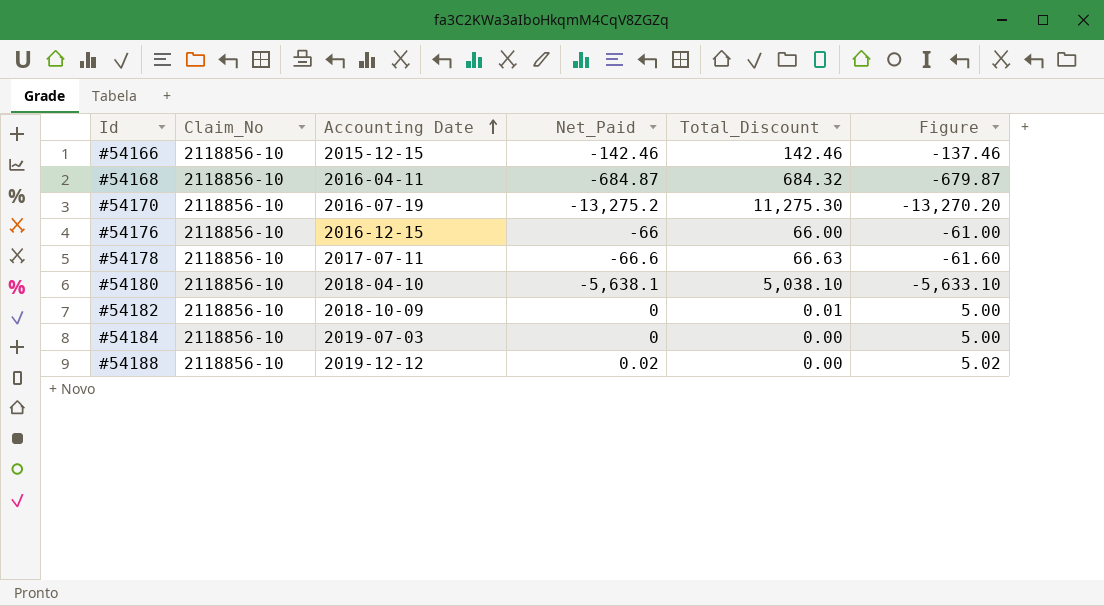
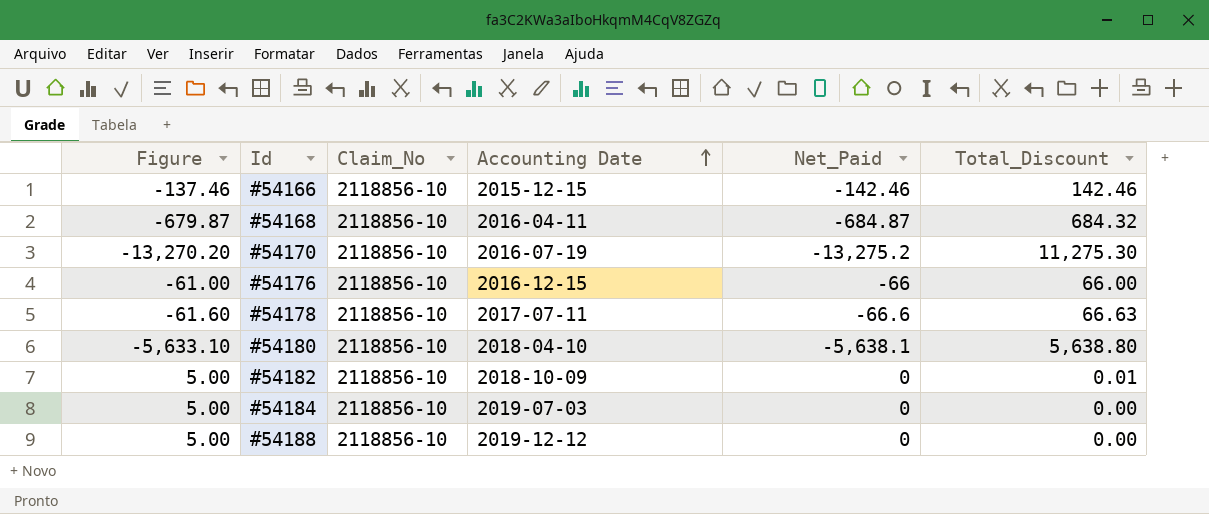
column Figure | position: 6 -> 1
#54180 | Total_Discount: 5,038.10 -> 5,638.80
#54188 | Figure: 5.02 -> 5.00
#54188 | Net_Paid: 0.02 -> 0

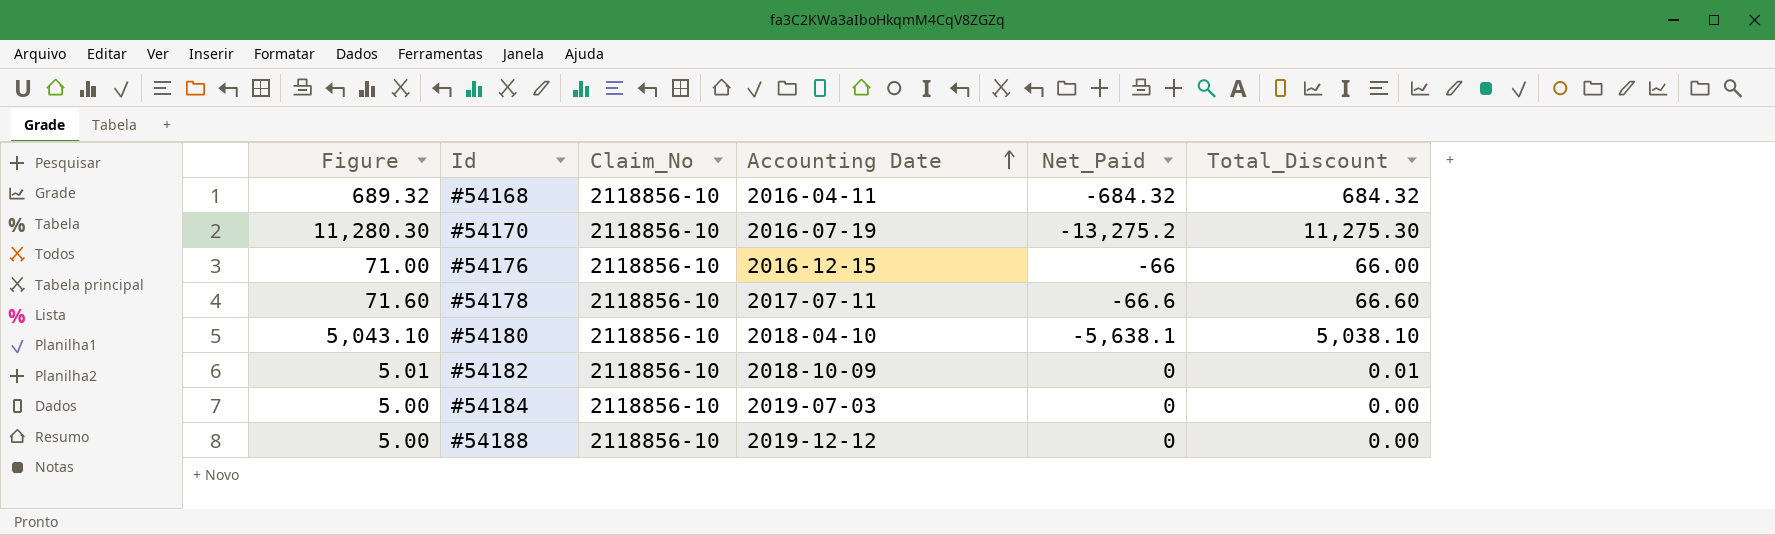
column Figure | formula: [Net_Paid] + 5 -> [Total_Discount] + 5
row #54166: -137.46 | 2118856-10 | 2015-12-15 | -142.46 | 142.46 -> none
#54168 | Net_Paid: -684.87 -> -684.32
#54178 | Total_Discount: 66.63 -> 66.60
#54180 | Total_Discount: 5,638.80 -> 5,038.10

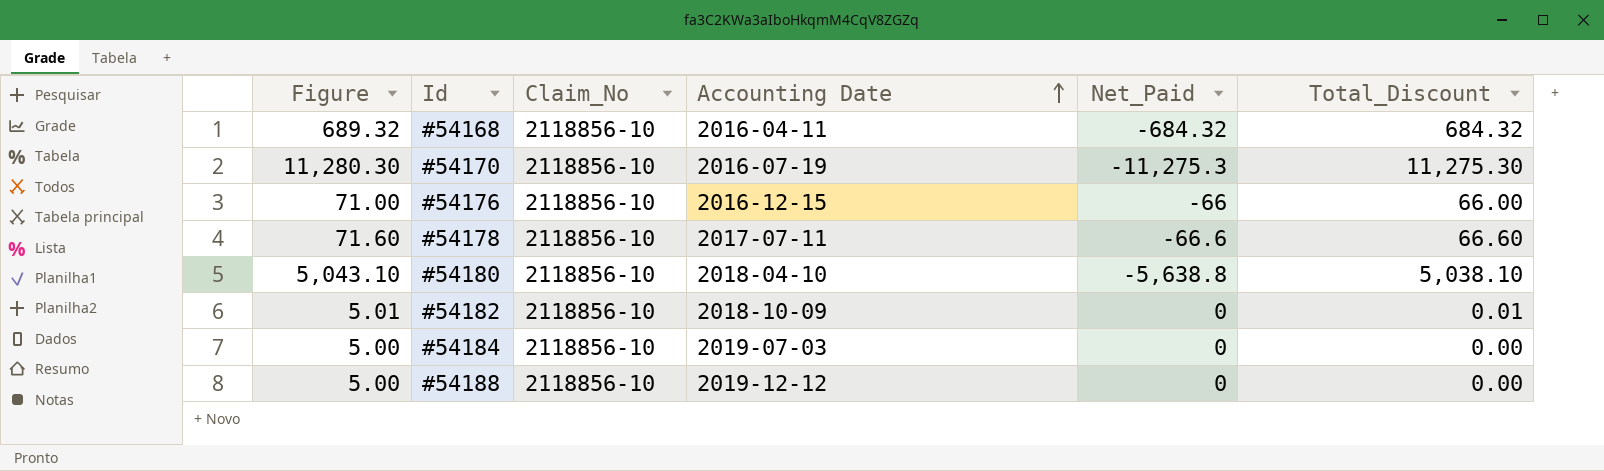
#54170 | Net_Paid: -13,275.2 -> -11,275.3
#54180 | Net_Paid: -5,638.1 -> -5,638.8

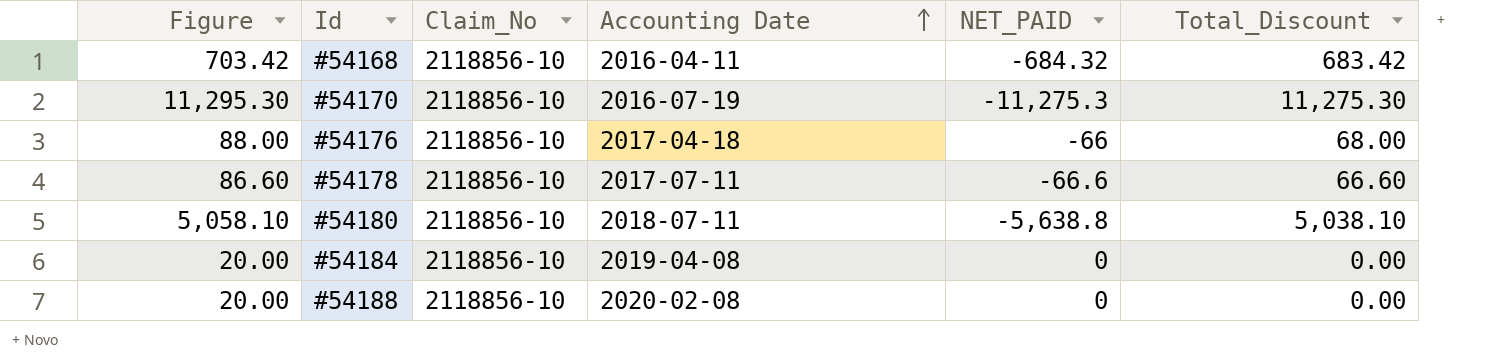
column Figure | formula: [Total_Discount] + 5 -> [Total_Discount] + 20
column name: Net_Paid -> NET_PAID
row #54182: 5.01 | 2118856-10 | 2018-10-09 | 0 | 0.01 -> none
#54168 | Total_Discount: 684.32 -> 683.42
#54176 | Accounting Date: 2016-12-15 -> 2017-04-18
#54176 | Total_Discount: 66.00 -> 68.00
#54180 | Accounting Date: 2018-04-10 -> 2018-07-11
#54184 | Accounting Date: 2019-07-03 -> 2019-04-08
#54188 | Accounting Date: 2019-12-12 -> 2020-02-08

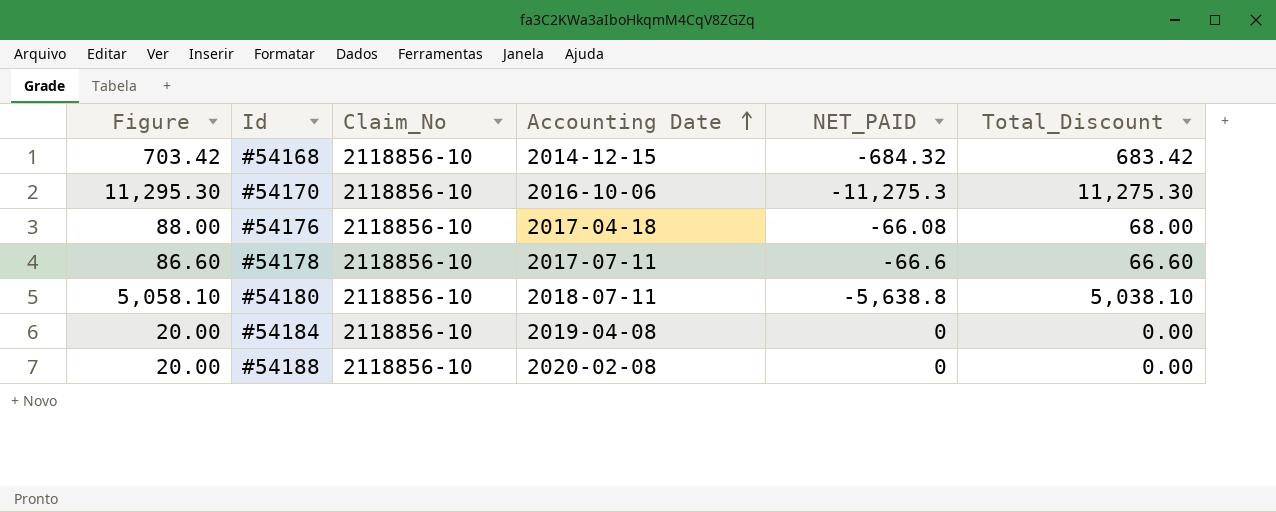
#54168 | Accounting Date: 2016-04-11 -> 2014-12-15
#54170 | Accounting Date: 2016-07-19 -> 2016-10-06
#54176 | NET_PAID: -66 -> -66.08

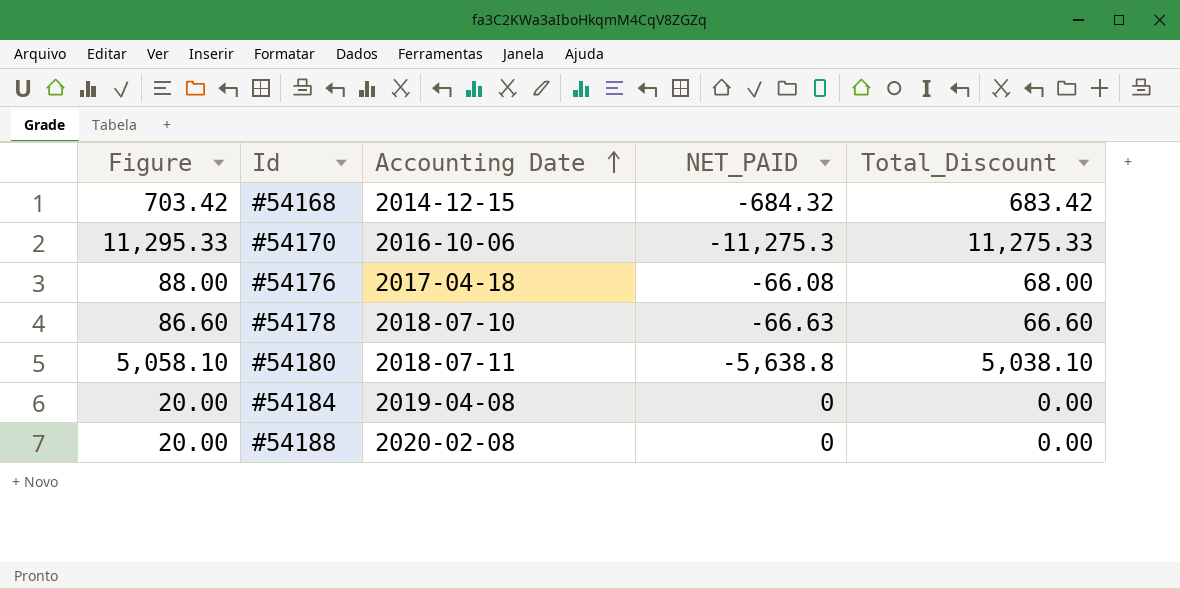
column Claim_No | position: 3 -> none
#54170 | Figure: 11,295.30 -> 11,295.33
#54170 | Total_Discount: 11,275.30 -> 11,275.33
#54178 | Accounting Date: 2017-07-11 -> 2018-07-10
#54178 | NET_PAID: -66.6 -> -66.63

